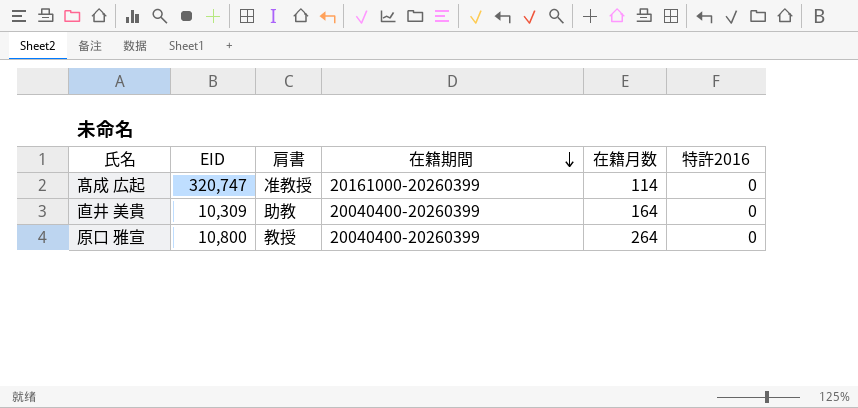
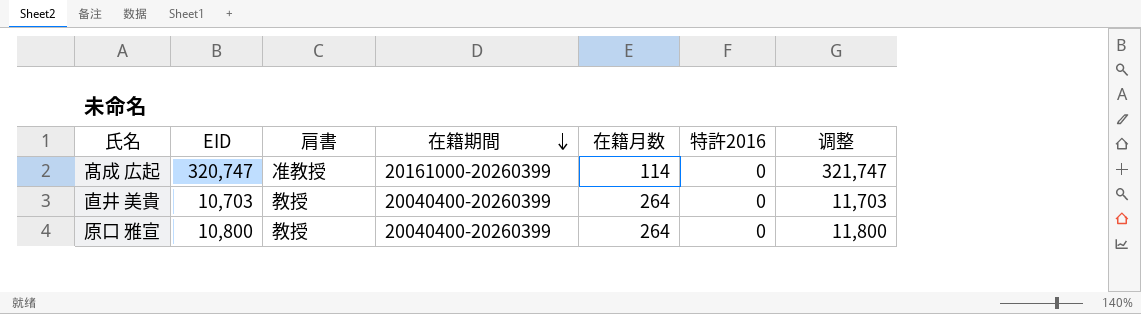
column 调整 | formula: none -> [EID] + 1000
直井 美貴 | EID: 10,309 -> 10,703
直井 美貴 | 肩書: 助教 -> 教授
直井 美貴 | 在籍月数: 164 -> 264

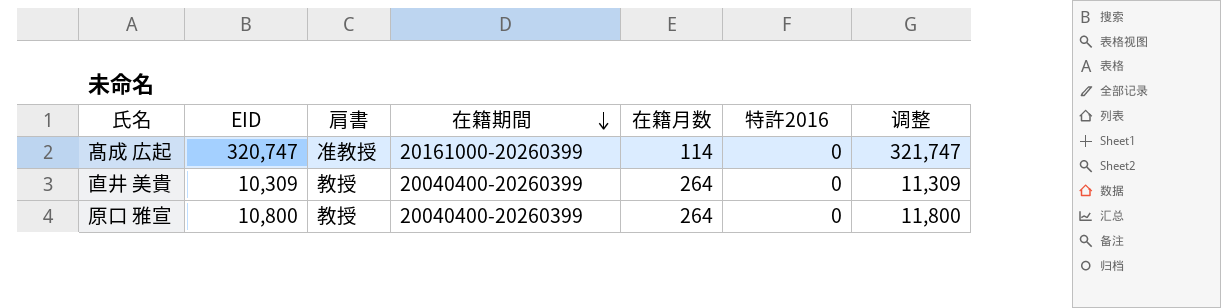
直井 美貴 | EID: 10,703 -> 10,309
直井 美貴 | 调整: 11,703 -> 11,309

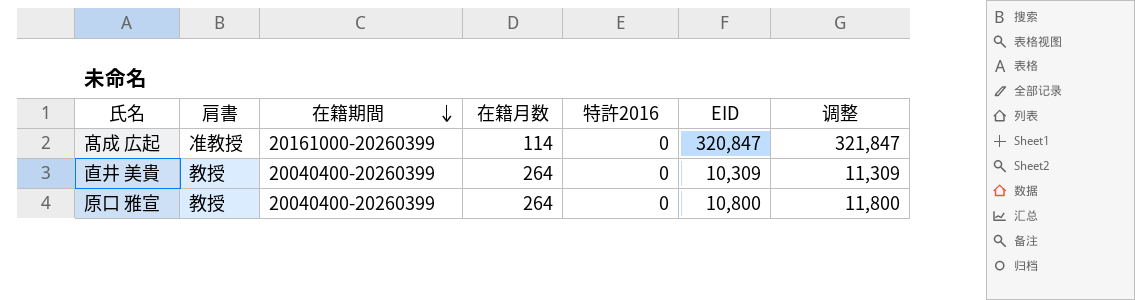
column EID | position: 2 -> 6
髙成 広起 | EID: 320,747 -> 320,847
髙成 広起 | 调整: 321,747 -> 321,847

